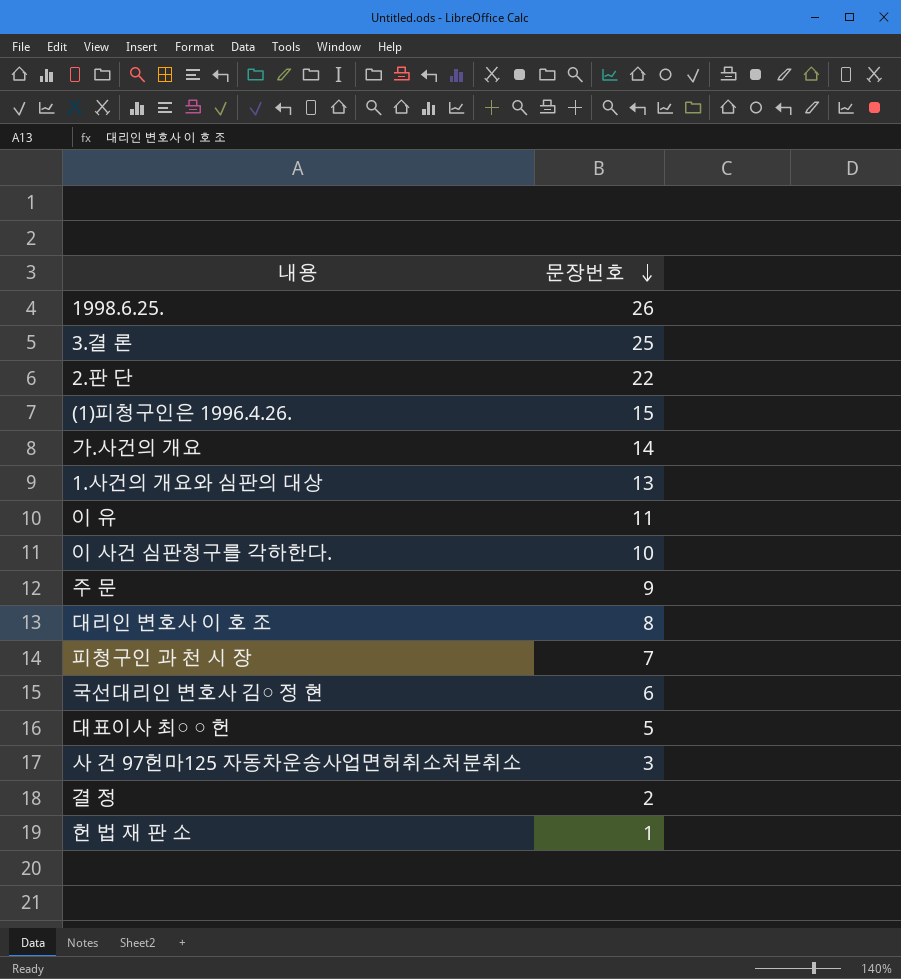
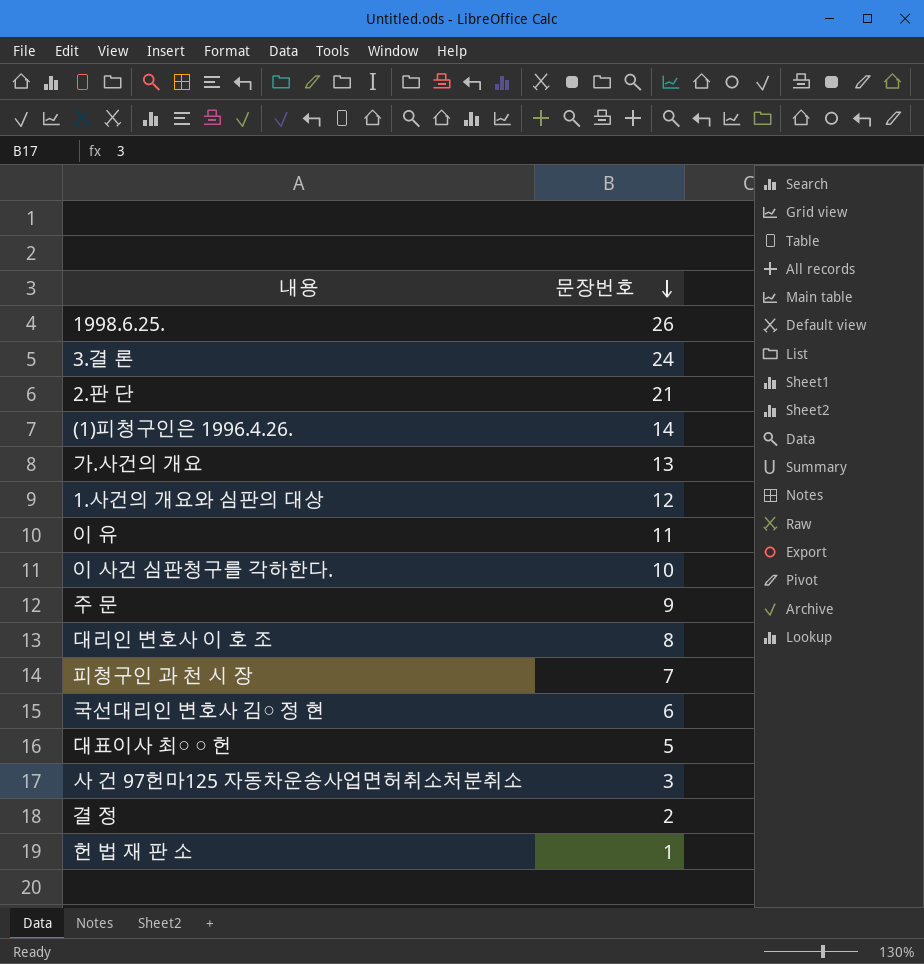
3.결 론 | 문장번호: 25 -> 24
2.판 단 | 문장번호: 22 -> 21
(1)피청구인은 1996.4.26. | 문장번호: 15 -> 14
가.사건의 개요 | 문장번호: 14 -> 13
1.사건의 개요와 심판의 대상 | 문장번호: 13 -> 12

